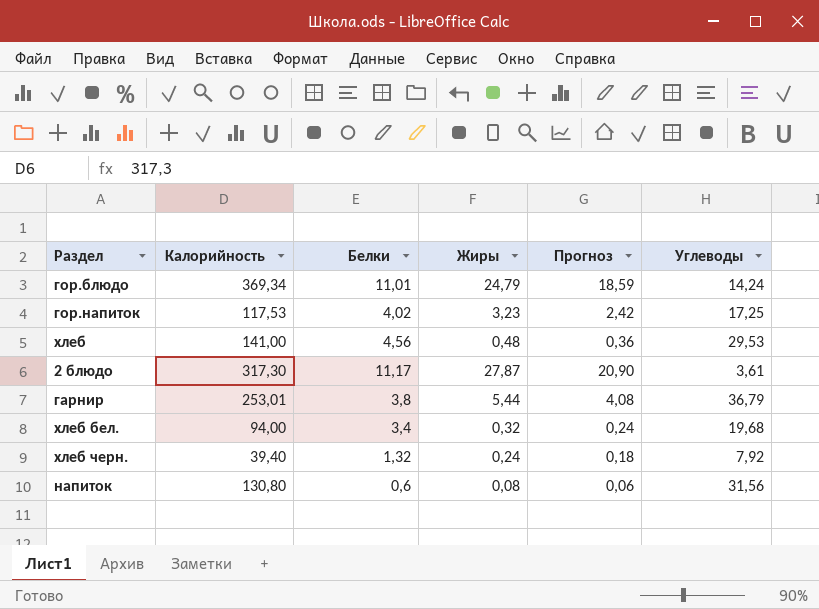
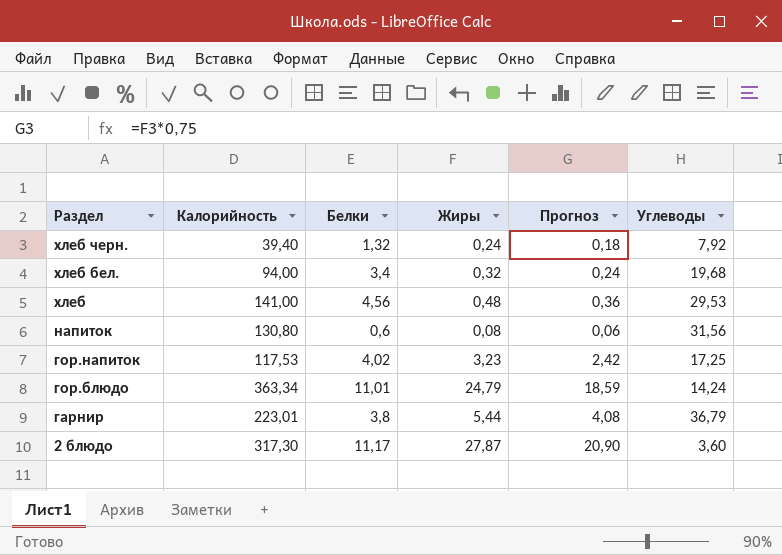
row order: none -> Раздел descending
гор.блюдо | Калорийность: 369,34 -> 363,34
гарнир | Калорийность: 253,01 -> 223,01
2 блюдо | Углеводы: 3,61 -> 3,60

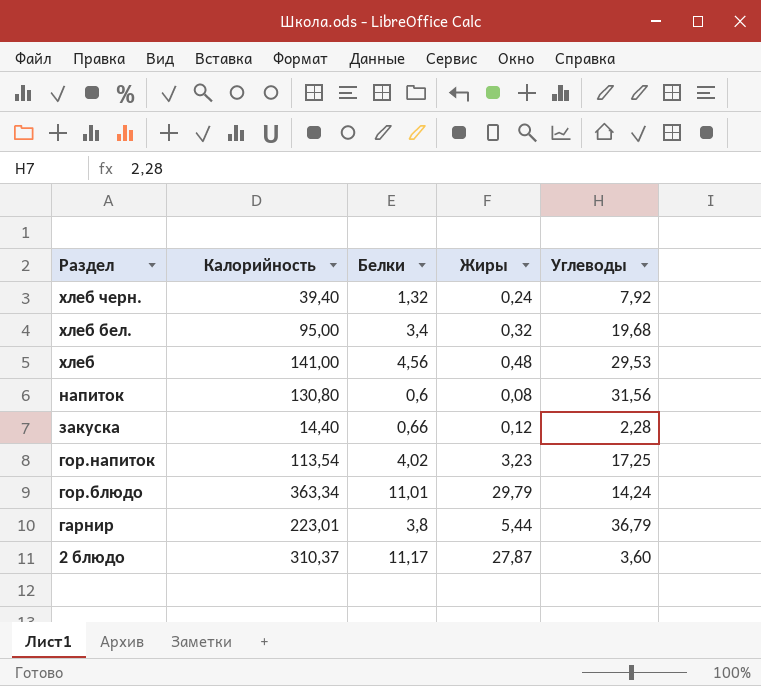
column Прогноз | formula: [Жиры] * 0,75 -> none
хлеб бел. | Калорийность: 94,00 -> 95,00
row закуска: none -> 14,40 | 0,66 | 0,12 | 2,28
гор.напиток | Калорийность: 117,53 -> 113,54
гор.блюдо | Жиры: 24,79 -> 29,79
2 блюдо | Калорийность: 317,30 -> 310,37

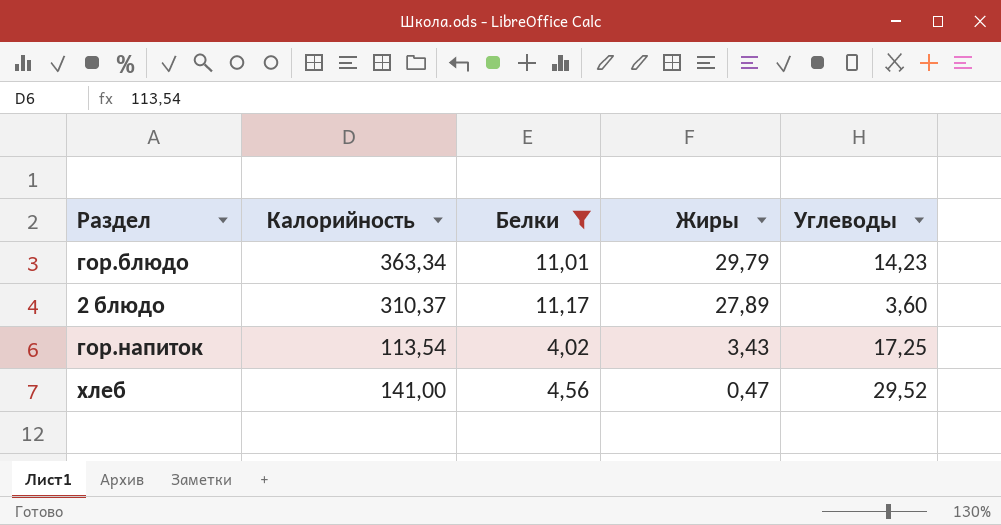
filter: none -> Белки >= 4,02
row order: Раздел descending -> Жиры descending
гор.блюдо | Углеводы: 14,24 -> 14,23
2 блюдо | Жиры: 27,87 -> 27,89
гор.напиток | Жиры: 3,23 -> 3,43
хлеб | Жиры: 0,48 -> 0,47
хлеб | Углеводы: 29,53 -> 29,52

